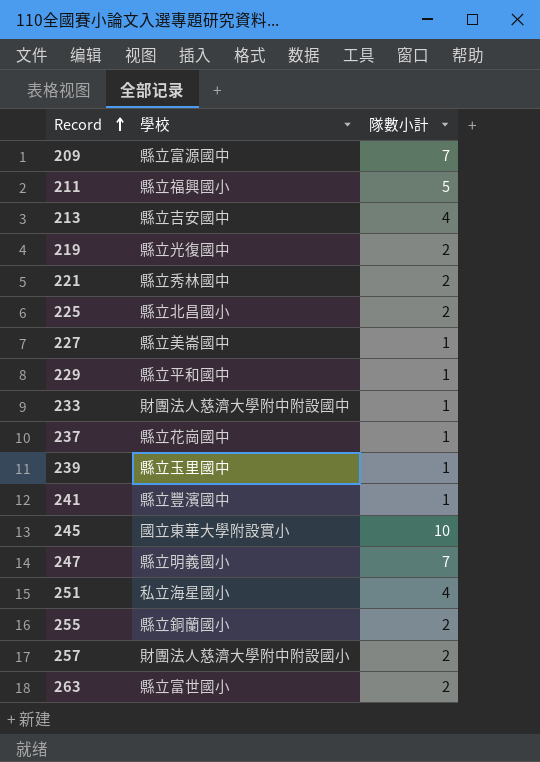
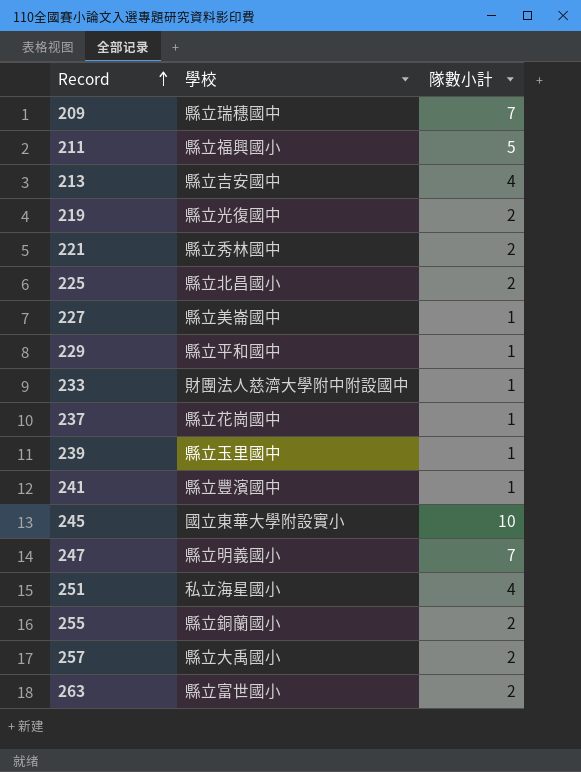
209 | 學校: 縣立富源國中 -> 縣立瑞穗國中
257 | 學校: 財團法人慈濟大學附中附設國小 -> 縣立大禹國小

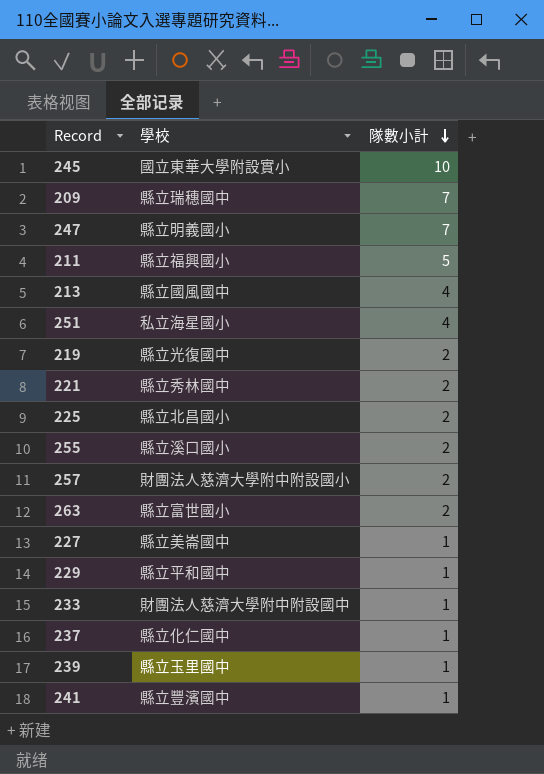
row order: Record ascending -> 隊數小計 descending
213 | 學校: 縣立吉安國中 -> 縣立國風國中
255 | 學校: 縣立銅蘭國小 -> 縣立溪口國小
257 | 學校: 縣立大禹國小 -> 財團法人慈濟大學附中附設國小
237 | 學校: 縣立花崗國中 -> 縣立化仁國中

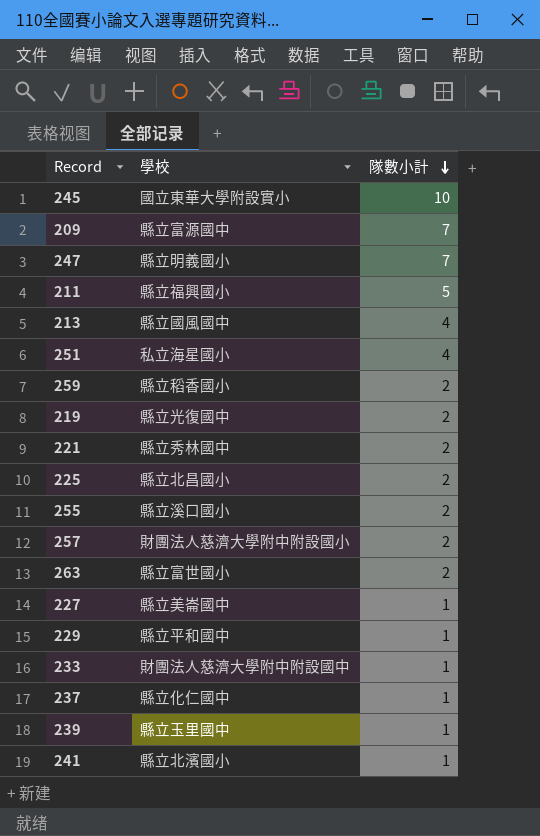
209 | 學校: 縣立瑞穗國中 -> 縣立富源國中
row 259: none -> 縣立稻香國小 | 2
241 | 學校: 縣立豐濱國中 -> 縣立北濱國小

